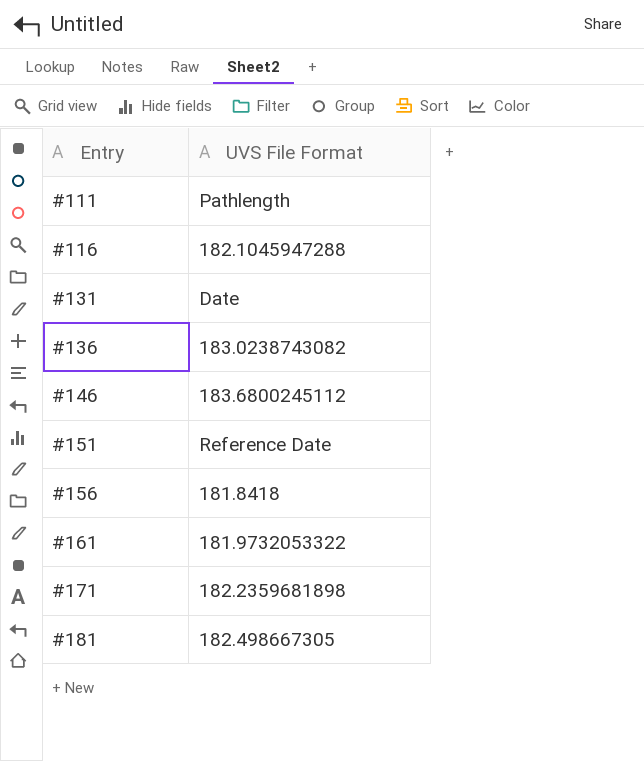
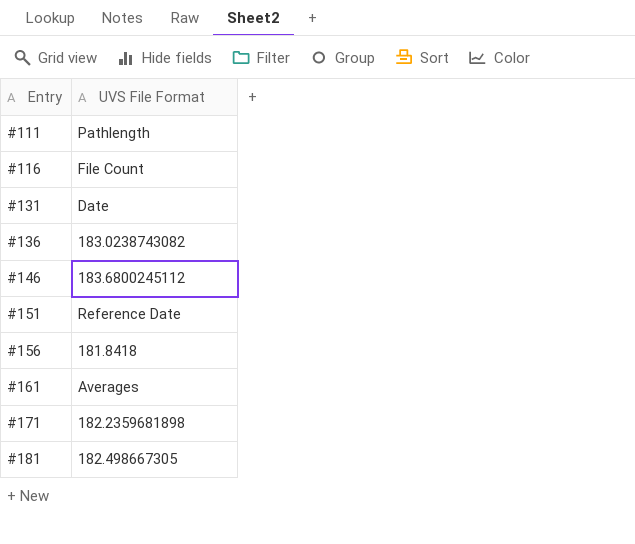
#116 | UVS File Format: 182.1045947288 -> File Count
#161 | UVS File Format: 181.9732053322 -> Averages

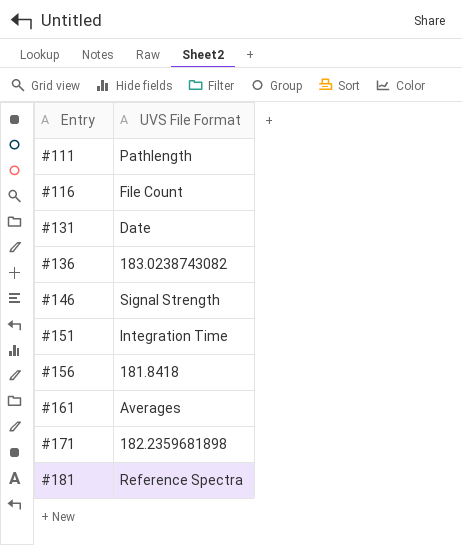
#146 | UVS File Format: 183.6800245112 -> Signal Strength
#151 | UVS File Format: Reference Date -> Integration Time
#181 | UVS File Format: 182.498667305 -> Reference Spectra

